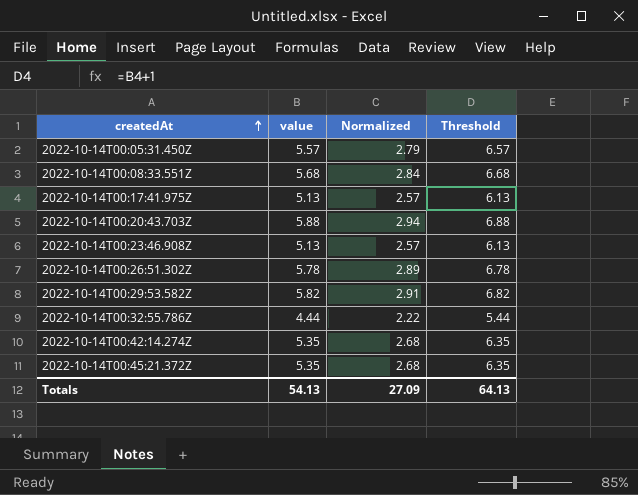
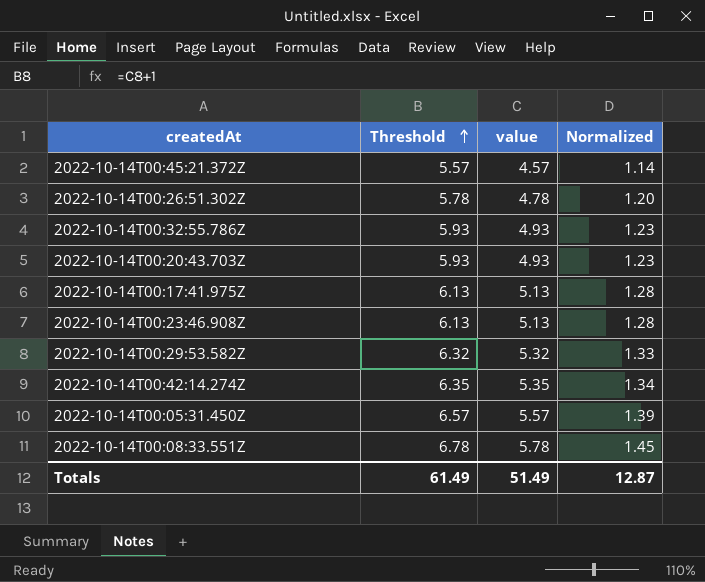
row order: createdAt ascending -> Threshold ascending
column Threshold | position: 4 -> 2
column Normalized | formula: [value] * 0.5 -> [value] * 0.25
2022-10-14T00:45:21.372Z | Threshold: 6.35 -> 5.57
2022-10-14T00:45:21.372Z | value: 5.35 -> 4.57
2022-10-14T00:26:51.302Z | Threshold: 6.78 -> 5.78
2022-10-14T00:26:51.302Z | value: 5.78 -> 4.78
2022-10-14T00:32:55.786Z | Threshold: 5.44 -> 5.93
2022-10-14T00:32:55.786Z | value: 4.44 -> 4.93
2022-10-14T00:20:43.703Z | Threshold: 6.88 -> 5.93
2022-10-14T00:20:43.703Z | value: 5.88 -> 4.93
2022-10-14T00:29:53.582Z | Threshold: 6.82 -> 6.32
2022-10-14T00:29:53.582Z | value: 5.82 -> 5.32
2022-10-14T00:08:33.551Z | Threshold: 6.68 -> 6.78
2022-10-14T00:08:33.551Z | value: 5.68 -> 5.78
Totals | Threshold: 64.13 -> 61.49
Totals | value: 54.13 -> 51.49
Totals | Normalized: 27.09 -> 12.87

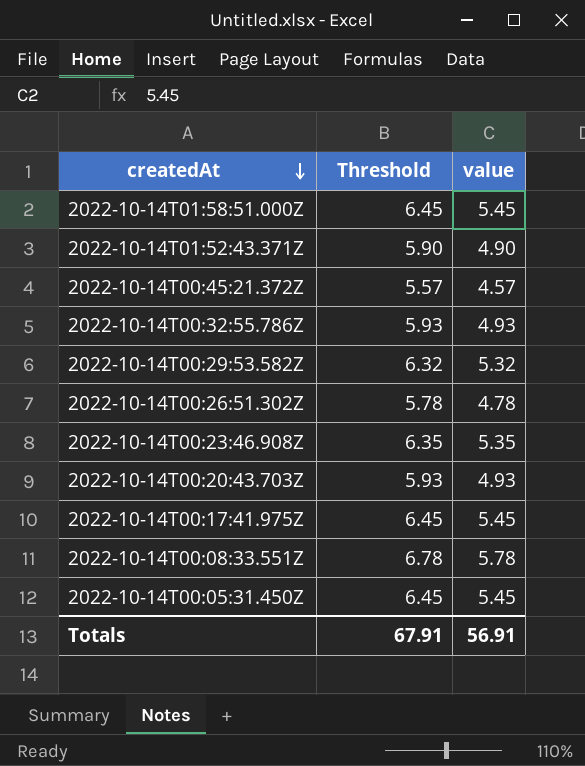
row order: Threshold ascending -> createdAt descending
column Normalized | formula: [value] * 0.25 -> none
row 2022-10-14T00:42:14.274Z: 6.35 | 5.35 | 1.34 -> none
row 2022-10-14T01:58:51.000Z: none -> 6.45 | 5.45
row 2022-10-14T01:52:43.371Z: none -> 5.90 | 4.90
2022-10-14T00:23:46.908Z | Threshold: 6.13 -> 6.35
2022-10-14T00:23:46.908Z | value: 5.13 -> 5.35
2022-10-14T00:17:41.975Z | Threshold: 6.13 -> 6.45
2022-10-14T00:17:41.975Z | value: 5.13 -> 5.45
2022-10-14T00:05:31.450Z | Threshold: 6.57 -> 6.45
2022-10-14T00:05:31.450Z | value: 5.57 -> 5.45
Totals | Threshold: 61.49 -> 67.91
Totals | value: 51.49 -> 56.91

